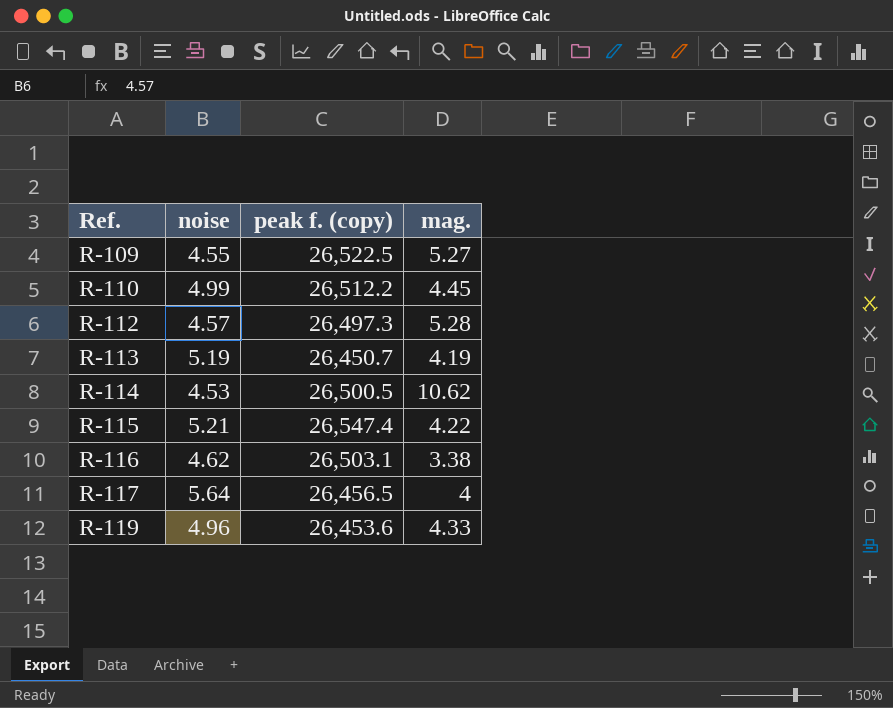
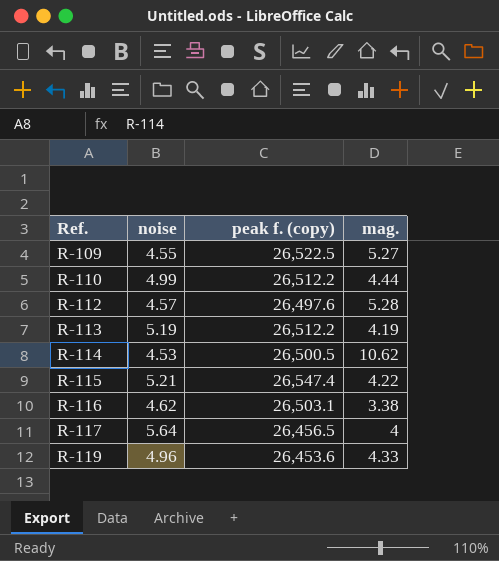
R-110 | mag.: 4.45 -> 4.44
R-112 | peak f. (copy): 26,497.3 -> 26,497.6
R-113 | peak f. (copy): 26,450.7 -> 26,512.2

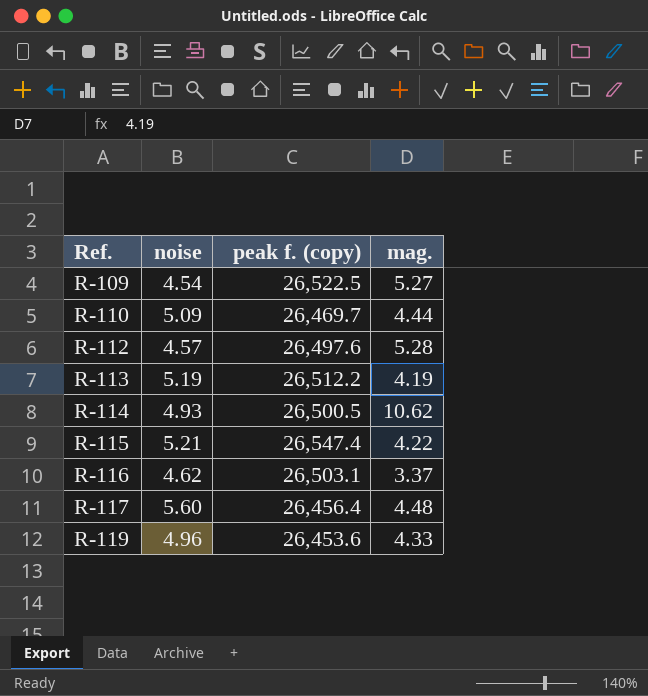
R-109 | noise: 4.55 -> 4.54
R-110 | noise: 4.99 -> 5.09
R-110 | peak f. (copy): 26,512.2 -> 26,469.7
R-114 | noise: 4.53 -> 4.93
R-116 | mag.: 3.38 -> 3.37
R-117 | noise: 5.64 -> 5.60
R-117 | peak f. (copy): 26,456.5 -> 26,456.4
R-117 | mag.: 4 -> 4.48

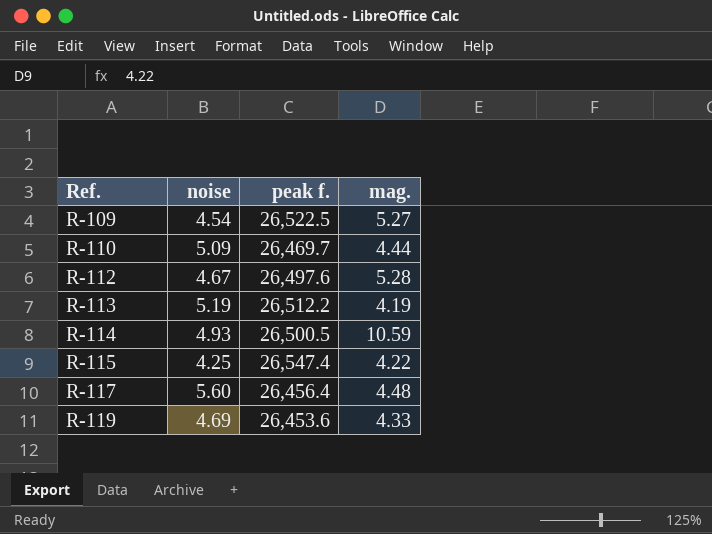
column name: peak f. (copy) -> peak f.
row R-116: 4.62 | 26,503.1 | 3.37 -> none
R-112 | noise: 4.57 -> 4.67
R-114 | mag.: 10.62 -> 10.59
R-115 | noise: 5.21 -> 4.25
R-119 | noise: 4.96 -> 4.69

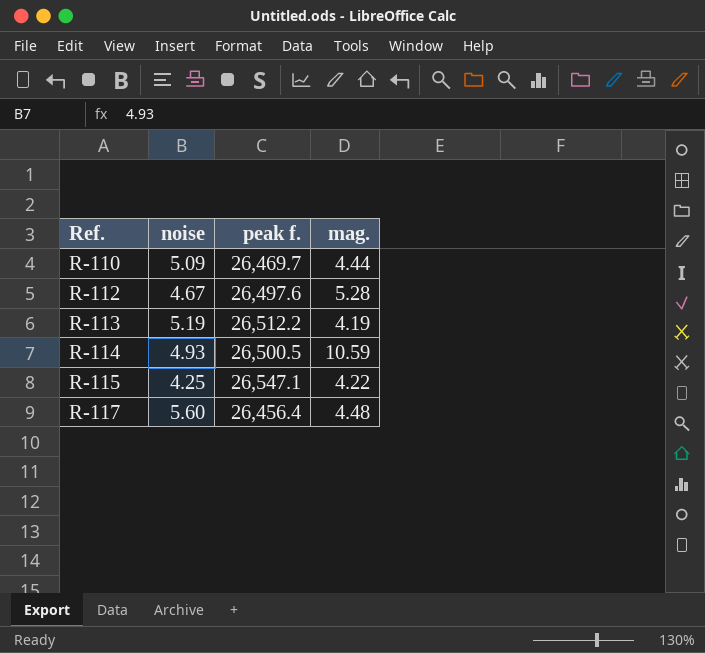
row R-109: 4.54 | 26,522.5 | 5.27 -> none
row R-119: 4.69 | 26,453.6 | 4.33 -> none
R-115 | peak f.: 26,547.4 -> 26,547.1

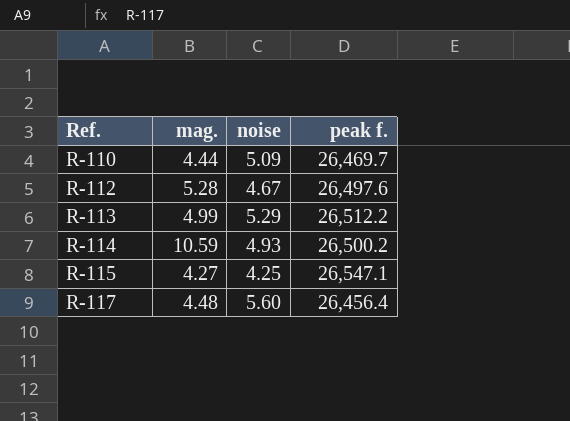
column mag. | position: 4 -> 2
R-113 | mag.: 4.19 -> 4.99
R-113 | noise: 5.19 -> 5.29
R-114 | peak f.: 26,500.5 -> 26,500.2
R-115 | mag.: 4.22 -> 4.27

